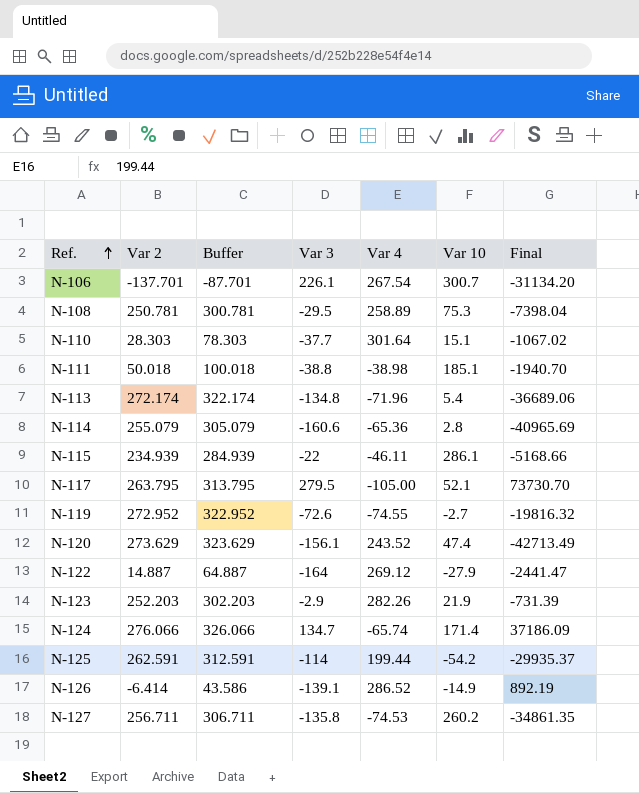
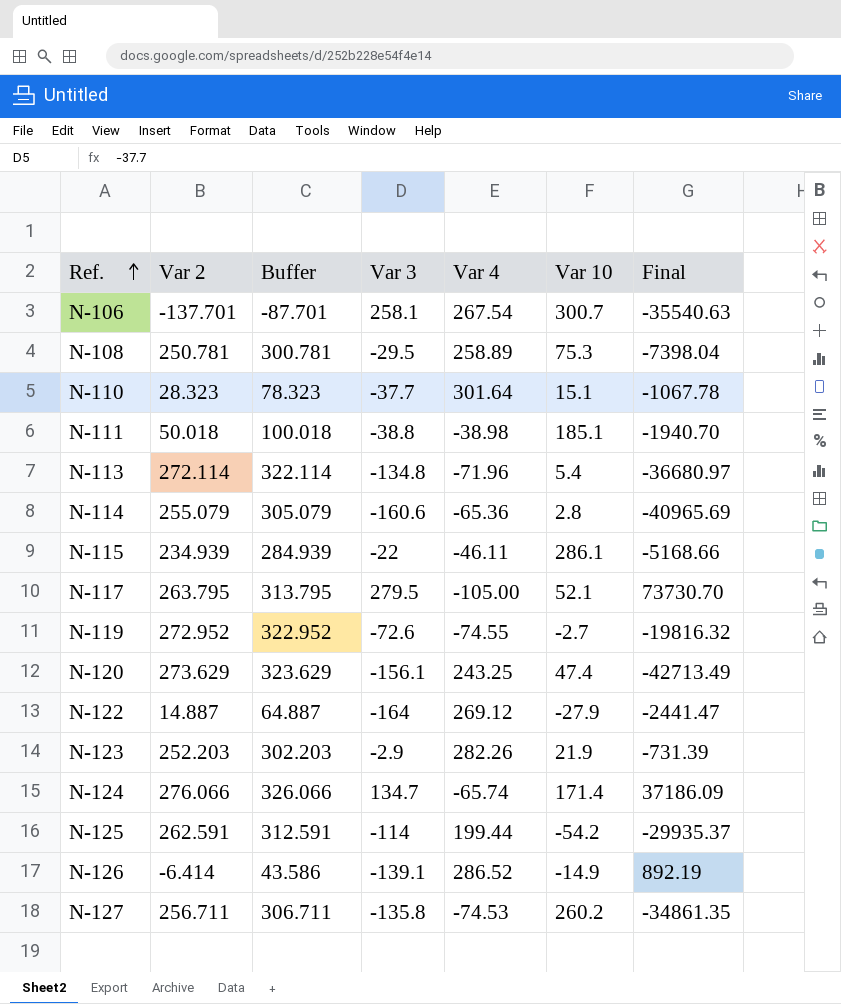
N-106 | Var 3: 226.1 -> 258.1
N-106 | Final: -31134.20 -> -35540.63
N-110 | Var 2: 28.303 -> 28.323
N-110 | Buffer: 78.303 -> 78.323
N-110 | Final: -1067.02 -> -1067.78
N-113 | Var 2: 272.174 -> 272.114
N-113 | Buffer: 322.174 -> 322.114
N-113 | Final: -36689.06 -> -36680.97
N-120 | Var 4: 243.52 -> 243.25

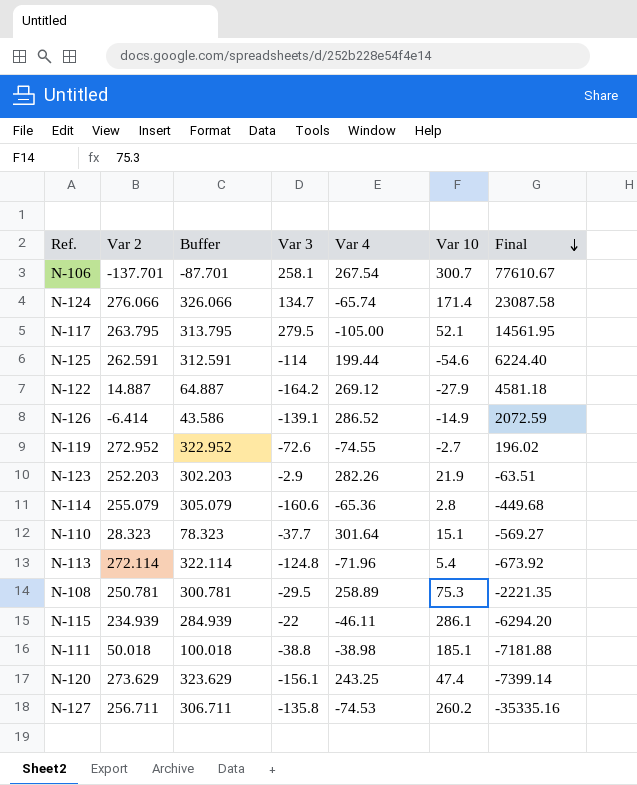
row order: Ref. ascending -> Final descending
column Final | formula: [Var 2] * [Var 3] -> [Var 3] * [Var 10]
N-125 | Var 10: -54.2 -> -54.6
N-122 | Var 3: -164 -> -164.2
N-113 | Var 3: -134.8 -> -124.8

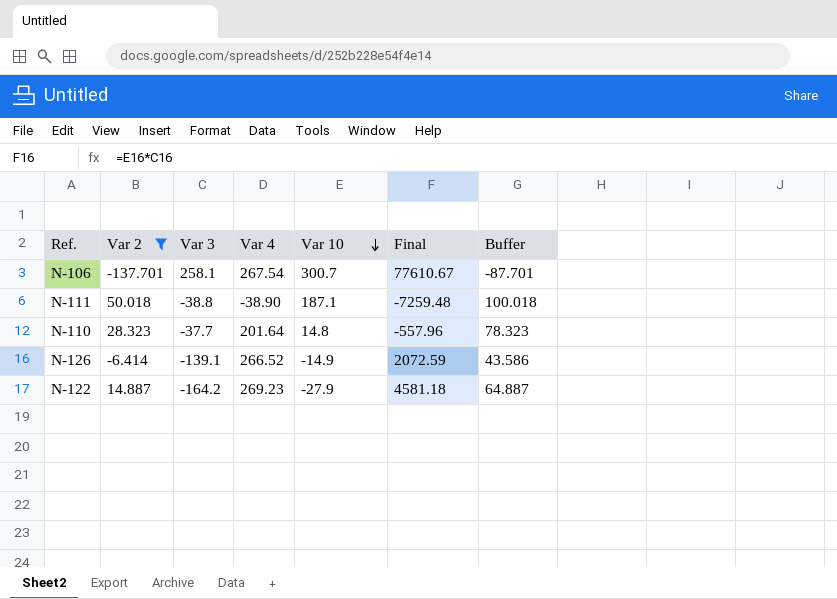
filter: none -> Var 2 <= 50.018
row order: Final descending -> Var 10 descending
column Buffer | position: 3 -> 7
N-111 | Var 4: -38.98 -> -38.90
N-111 | Var 10: 185.1 -> 187.1
N-111 | Final: -7181.88 -> -7259.48
N-110 | Var 4: 301.64 -> 201.64
N-110 | Var 10: 15.1 -> 14.8
N-110 | Final: -569.27 -> -557.96
N-126 | Var 4: 286.52 -> 266.52
N-122 | Var 4: 269.12 -> 269.23

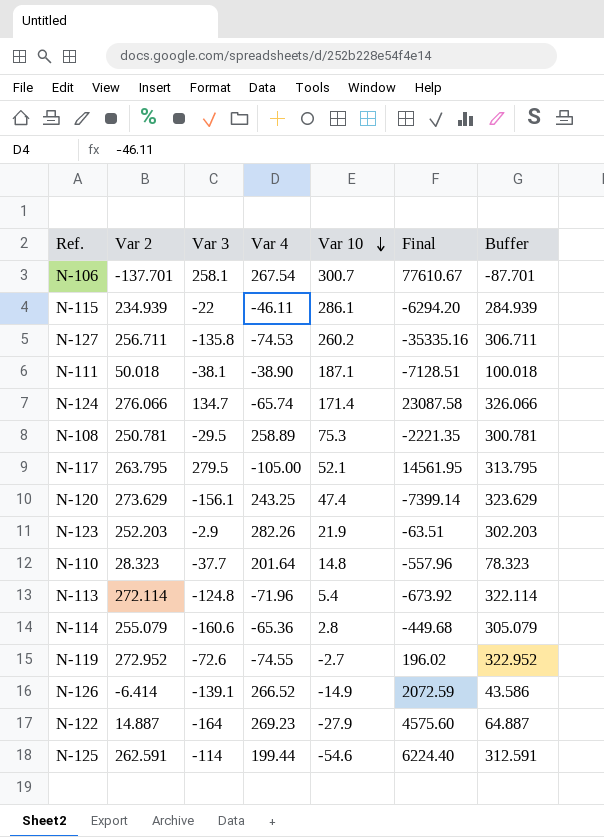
filter: Var 2 <= 50.018 -> none
N-111 | Var 3: -38.8 -> -38.1
N-111 | Final: -7259.48 -> -7128.51
N-122 | Var 3: -164.2 -> -164
N-122 | Final: 4581.18 -> 4575.60

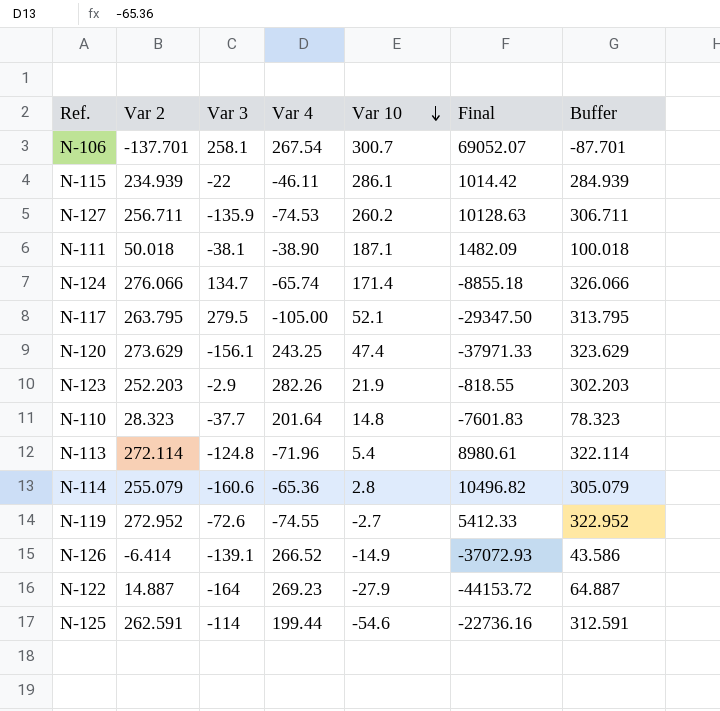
column Final | formula: [Var 3] * [Var 10] -> [Var 3] * [Var 4]
row N-108: 250.781 | -29.5 | 258.89 | 75.3 | -2221.35 | 300.781 -> none
N-127 | Var 3: -135.8 -> -135.9

